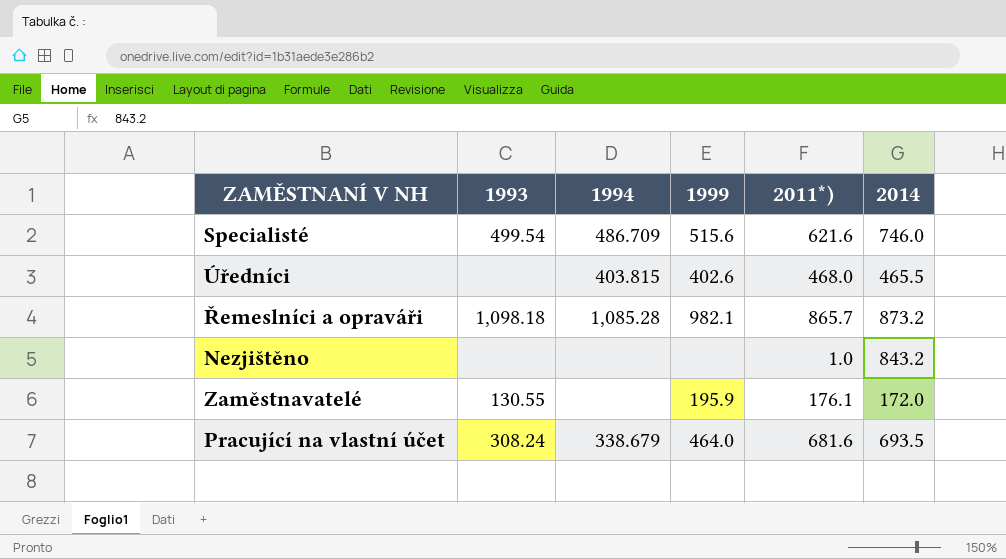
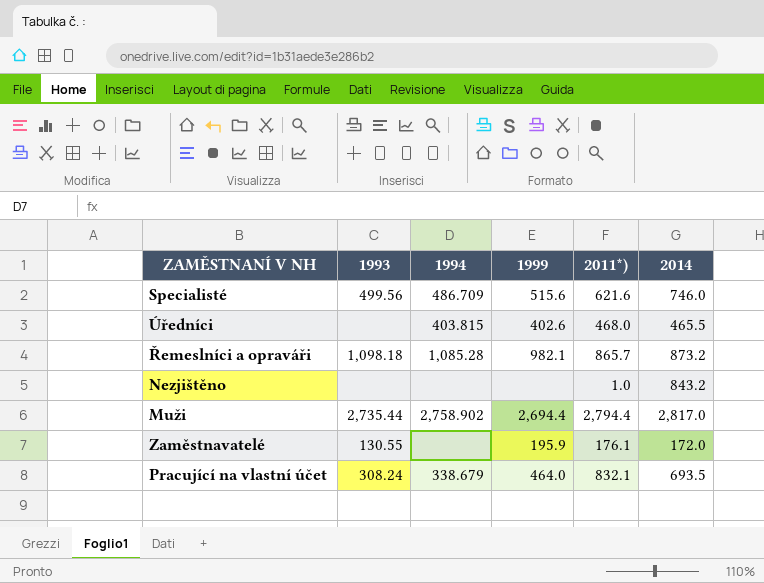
Specialisté | 1993: 499.54 -> 499.56
row Muži: none -> 2,735.44 | 2,758.902 | 2,694.4 | 2,794.4 | 2,817.0
Pracující na vlastní účet | 2011*): 681.6 -> 832.1

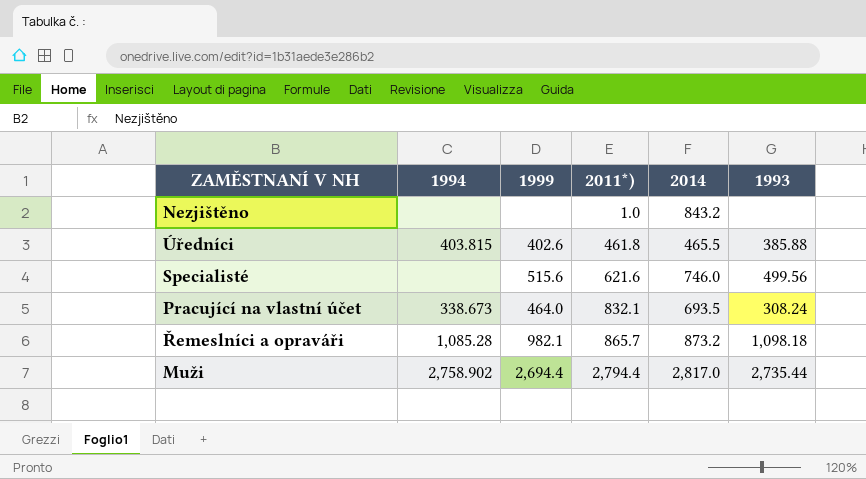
row order: none -> 2011*) ascending
column 1993 | position: 2 -> 6
row Zaměstnavatelé: 130.55 | none | 195.9 | 176.1 | 172.0 -> none
Úředníci | 2011*): 468.0 -> 461.8
Úředníci | 1993: none -> 385.88
Specialisté | 1994: 486.709 -> none
Pracující na vlastní účet | 1994: 338.679 -> 338.673

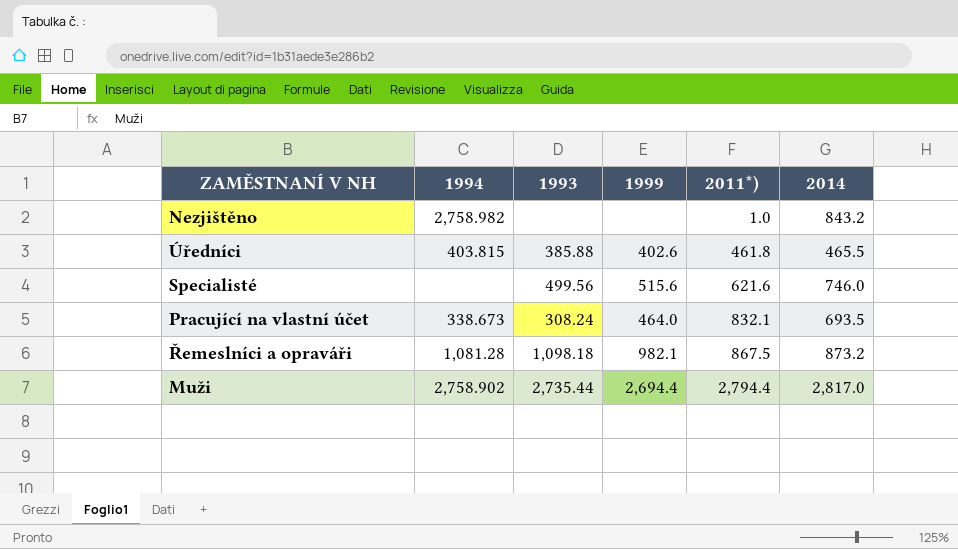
column 1993 | position: 6 -> 3
Nezjištěno | 1994: none -> 2,758.982
Řemeslníci a opraváři | 1994: 1,085.28 -> 1,081.28
Řemeslníci a opraváři | 2011*): 865.7 -> 867.5

